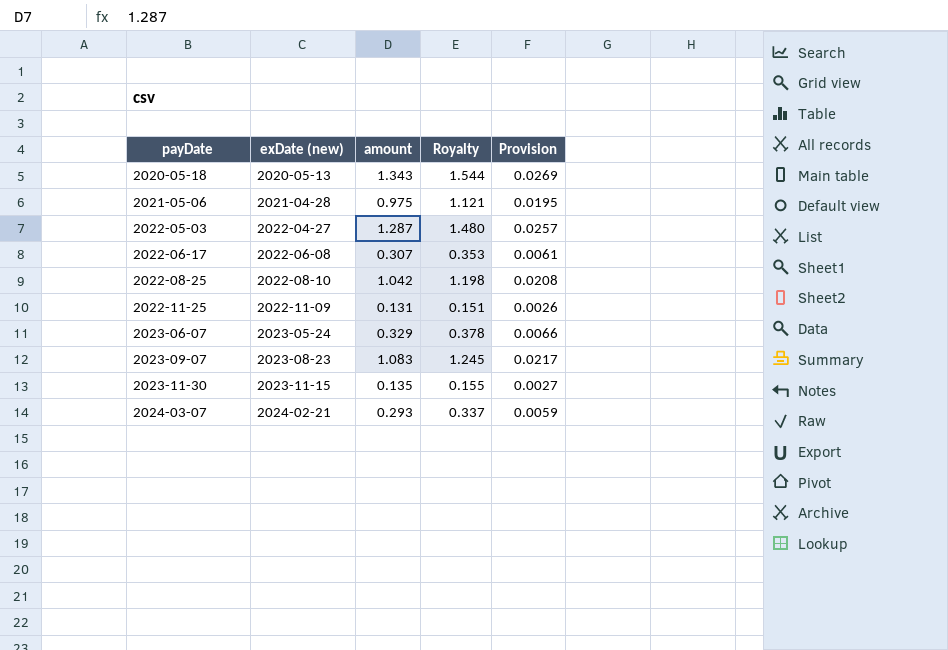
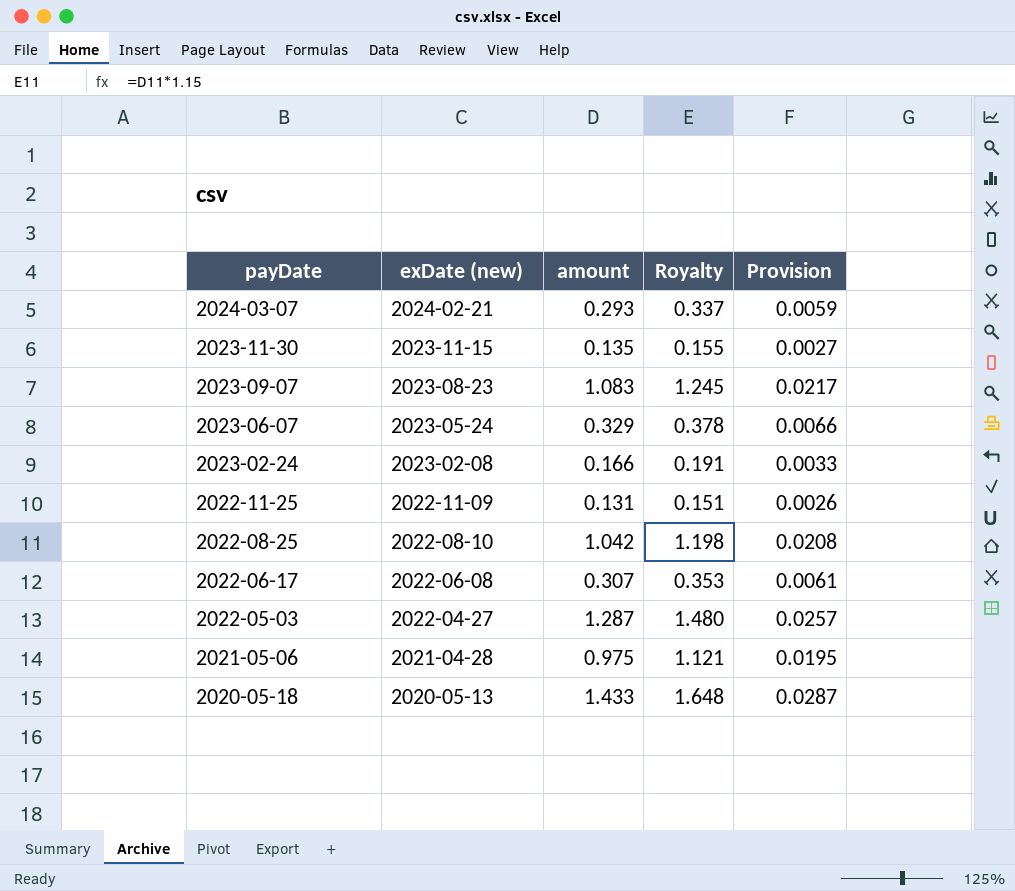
row order: payDate ascending -> payDate descending
row 2023-02-24: none -> 2023-02-08 | 0.166 | 0.191 | 0.0033
2020-05-18 | amount: 1.343 -> 1.433
2020-05-18 | Royalty: 1.544 -> 1.648
2020-05-18 | Provision: 0.0269 -> 0.0287

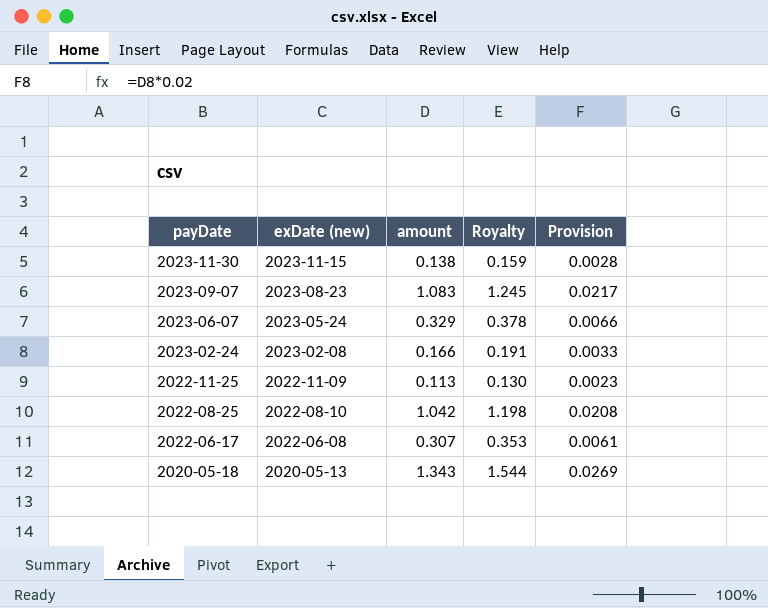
row 2024-03-07: 2024-02-21 | 0.293 | 0.337 | 0.0059 -> none
row 2022-05-03: 2022-04-27 | 1.287 | 1.480 | 0.0257 -> none
row 2021-05-06: 2021-04-28 | 0.975 | 1.121 | 0.0195 -> none
2023-11-30 | amount: 0.135 -> 0.138
2023-11-30 | Royalty: 0.155 -> 0.159
2023-11-30 | Provision: 0.0027 -> 0.0028
2022-11-25 | amount: 0.131 -> 0.113
2022-11-25 | Royalty: 0.151 -> 0.130
2022-11-25 | Provision: 0.0026 -> 0.0023
2020-05-18 | amount: 1.433 -> 1.343
2020-05-18 | Royalty: 1.648 -> 1.544
2020-05-18 | Provision: 0.0287 -> 0.0269

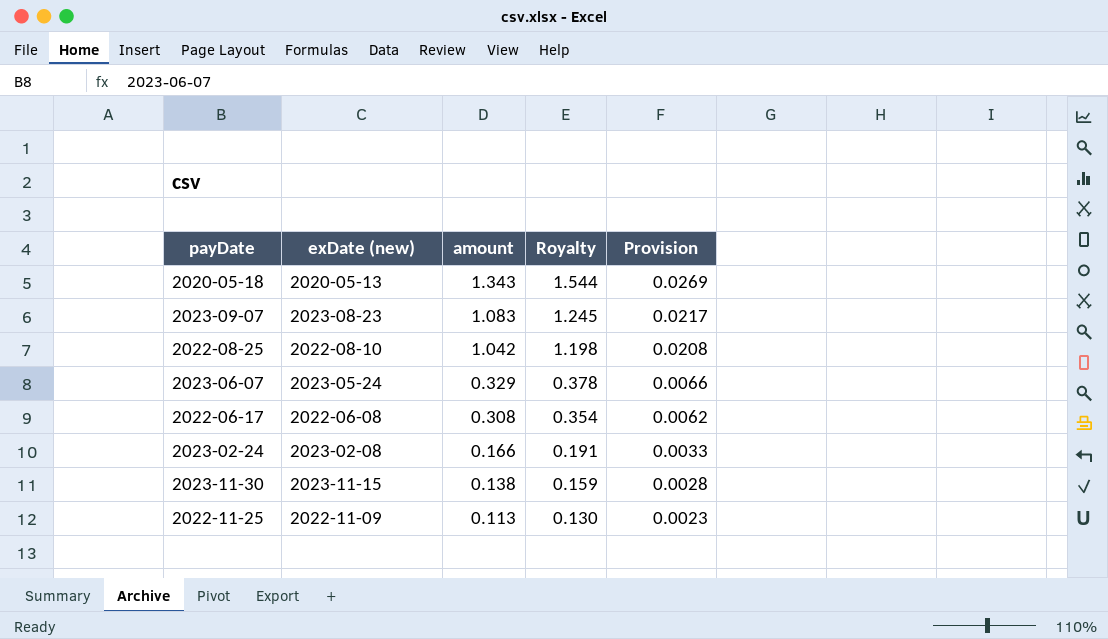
row order: payDate descending -> amount descending
2022-06-17 | amount: 0.307 -> 0.308
2022-06-17 | Royalty: 0.353 -> 0.354
2022-06-17 | Provision: 0.0061 -> 0.0062

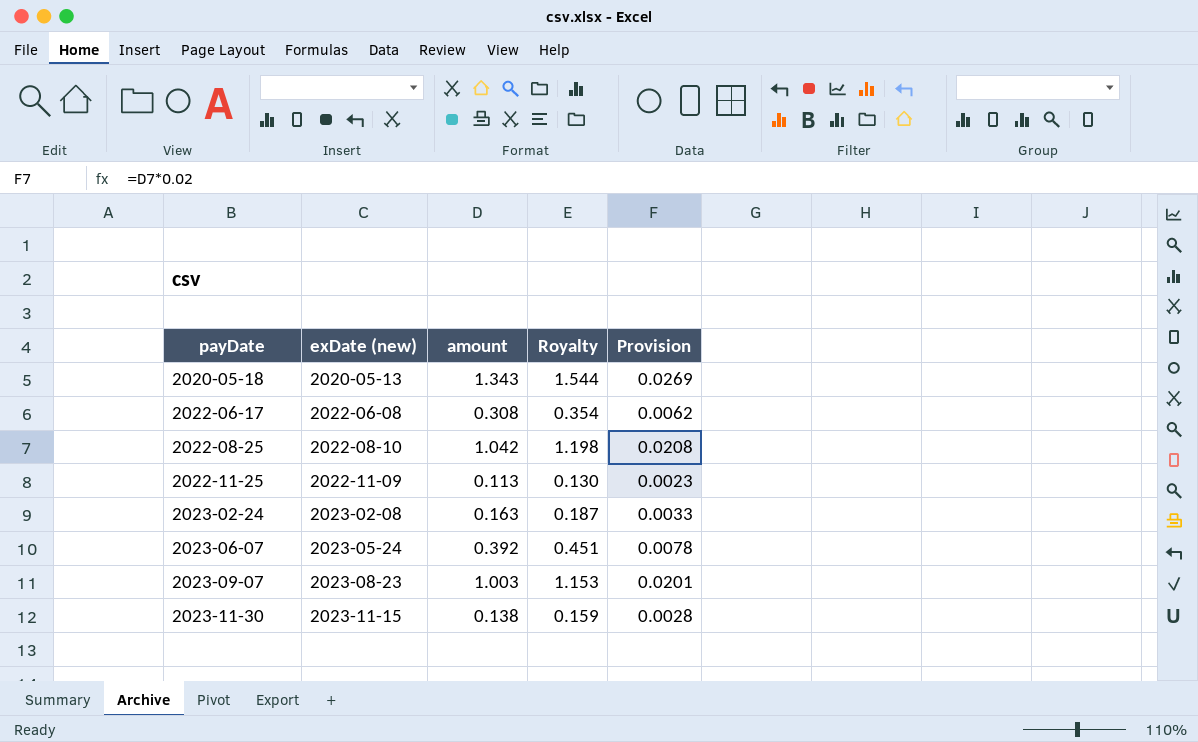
row order: amount descending -> payDate ascending
2023-02-24 | amount: 0.166 -> 0.163
2023-02-24 | Royalty: 0.191 -> 0.187
2023-06-07 | amount: 0.329 -> 0.392
2023-06-07 | Royalty: 0.378 -> 0.451
2023-06-07 | Provision: 0.0066 -> 0.0078
2023-09-07 | amount: 1.083 -> 1.003
2023-09-07 | Royalty: 1.245 -> 1.153
2023-09-07 | Provision: 0.0217 -> 0.0201

